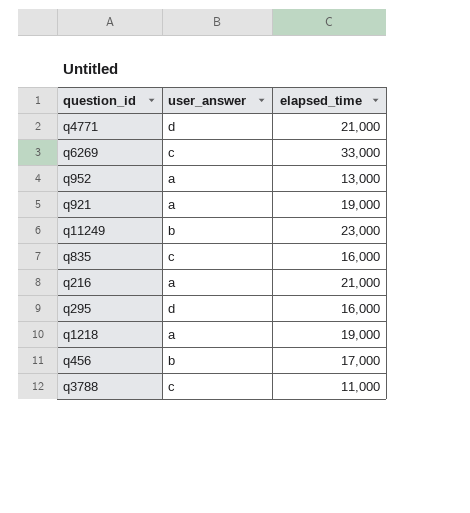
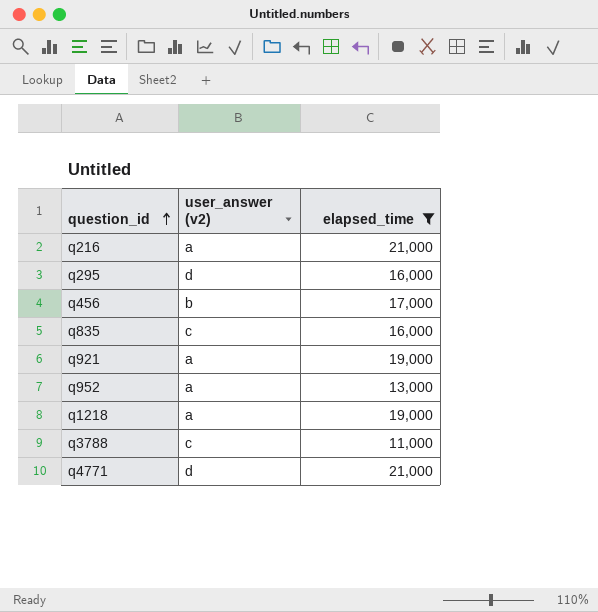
filter: none -> elapsed_time <= 21,000
row order: none -> question_id ascending
column name: user_answer -> user_answer (v2)

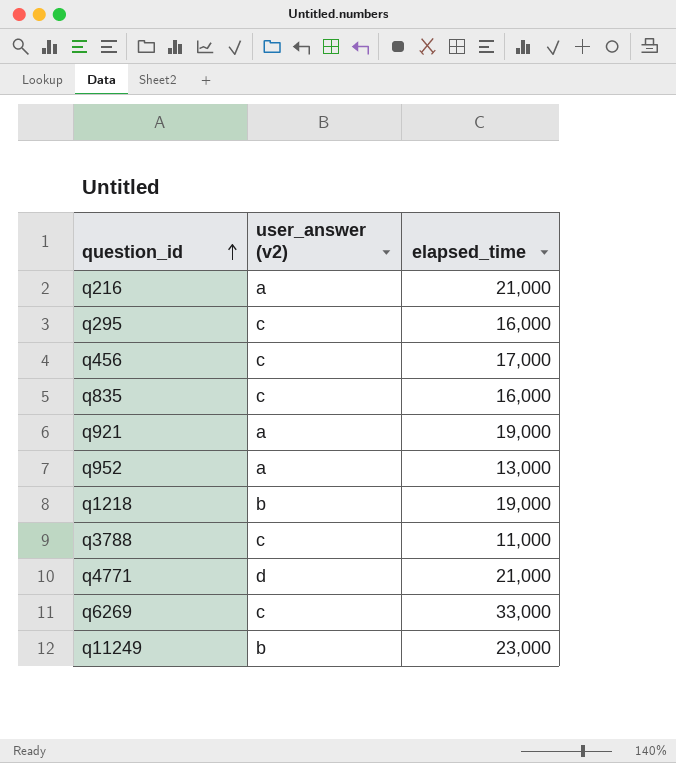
filter: elapsed_time <= 21,000 -> none
q295 | user_answer (v2): d -> c
q456 | user_answer (v2): b -> c
q1218 | user_answer (v2): a -> b

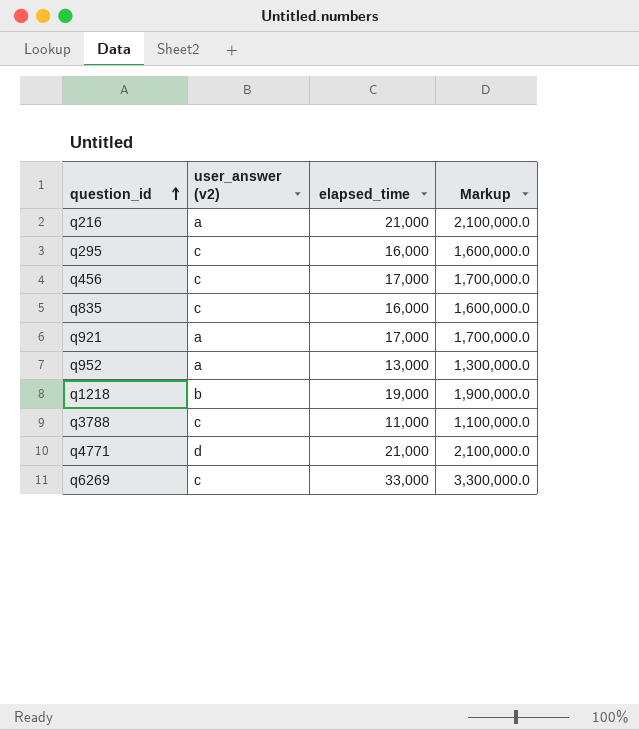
column Markup | formula: none -> [elapsed_time] * 100
row q11249: b | 23,000 -> none
q921 | elapsed_time: 19,000 -> 17,000

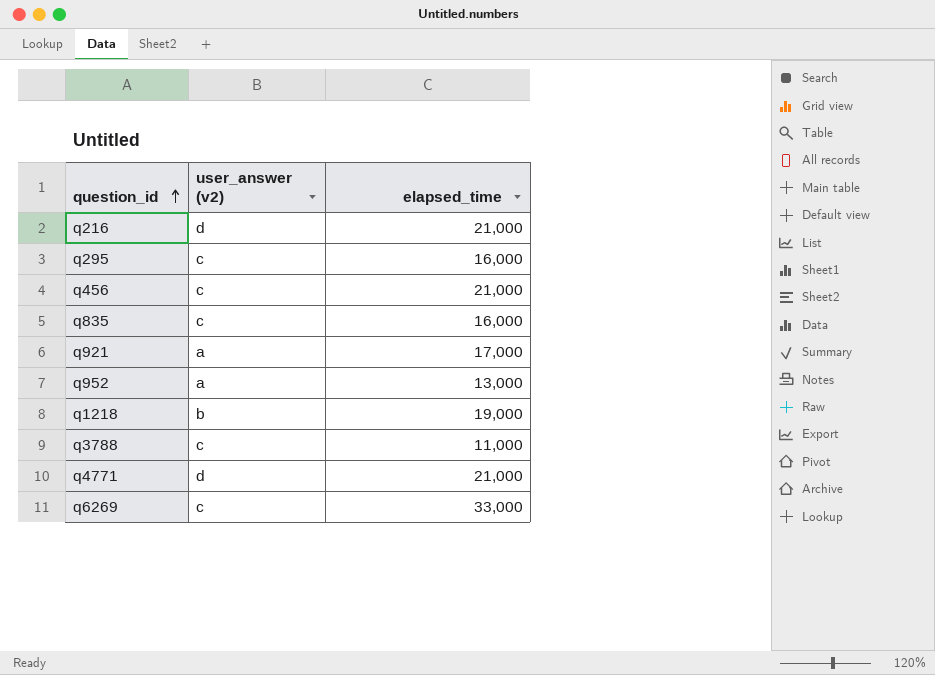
column Markup | formula: [elapsed_time] * 100 -> none
q216 | user_answer (v2): a -> d
q456 | elapsed_time: 17,000 -> 21,000

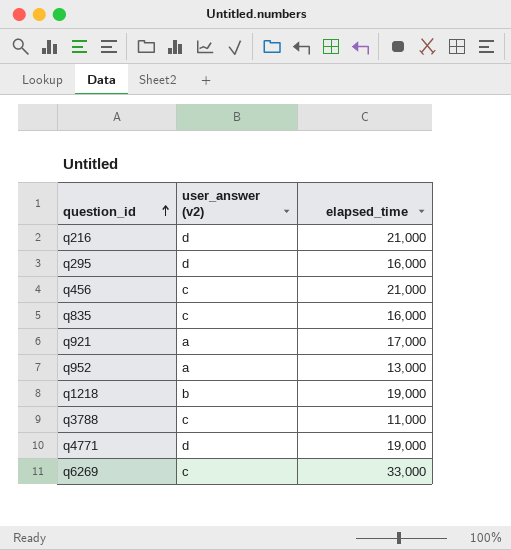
q295 | user_answer (v2): c -> d
q4771 | elapsed_time: 21,000 -> 19,000

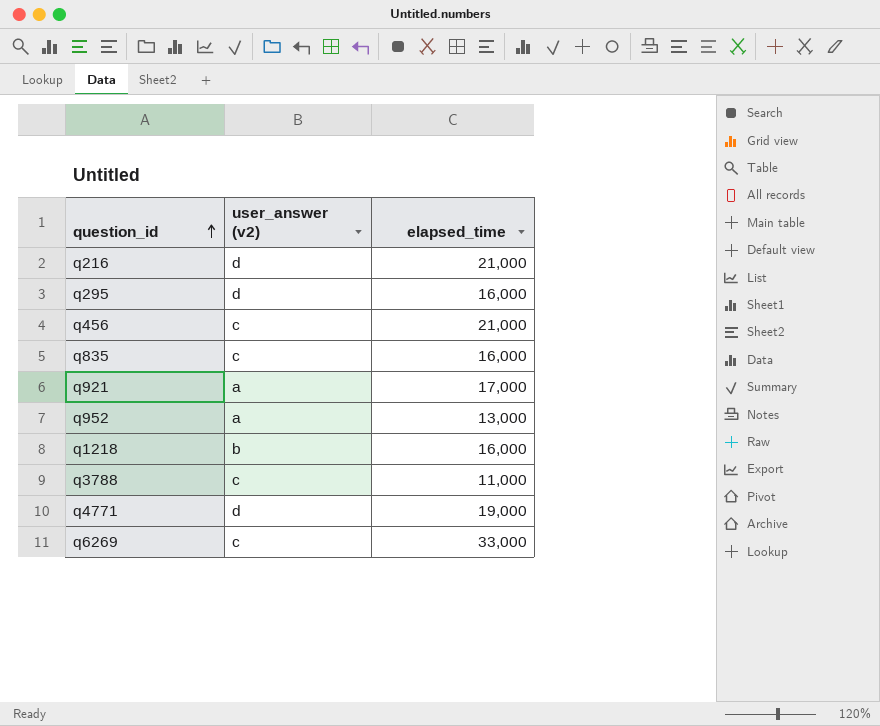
q1218 | elapsed_time: 19,000 -> 16,000

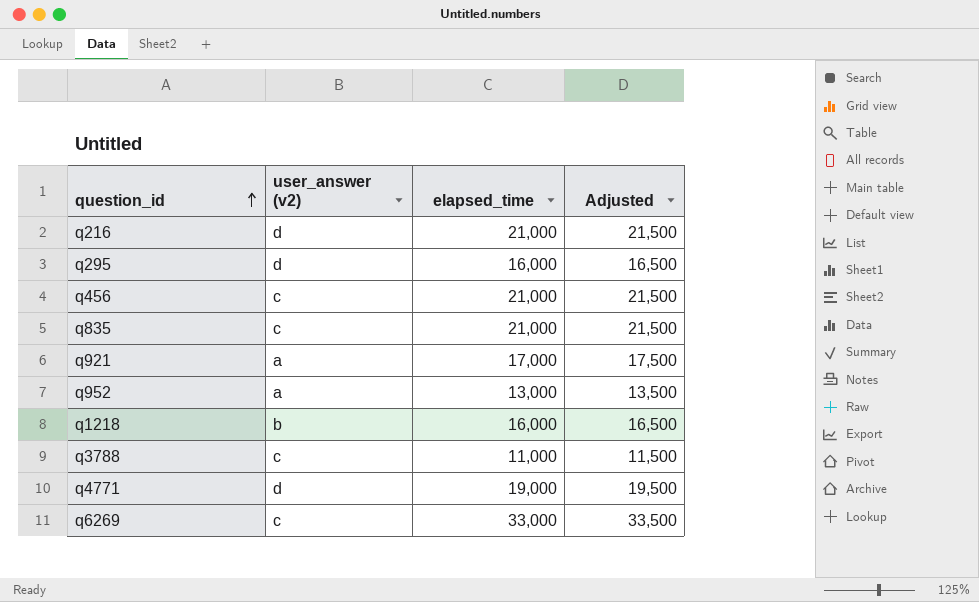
column Adjusted | formula: none -> [elapsed_time] + 500
q835 | elapsed_time: 16,000 -> 21,000

